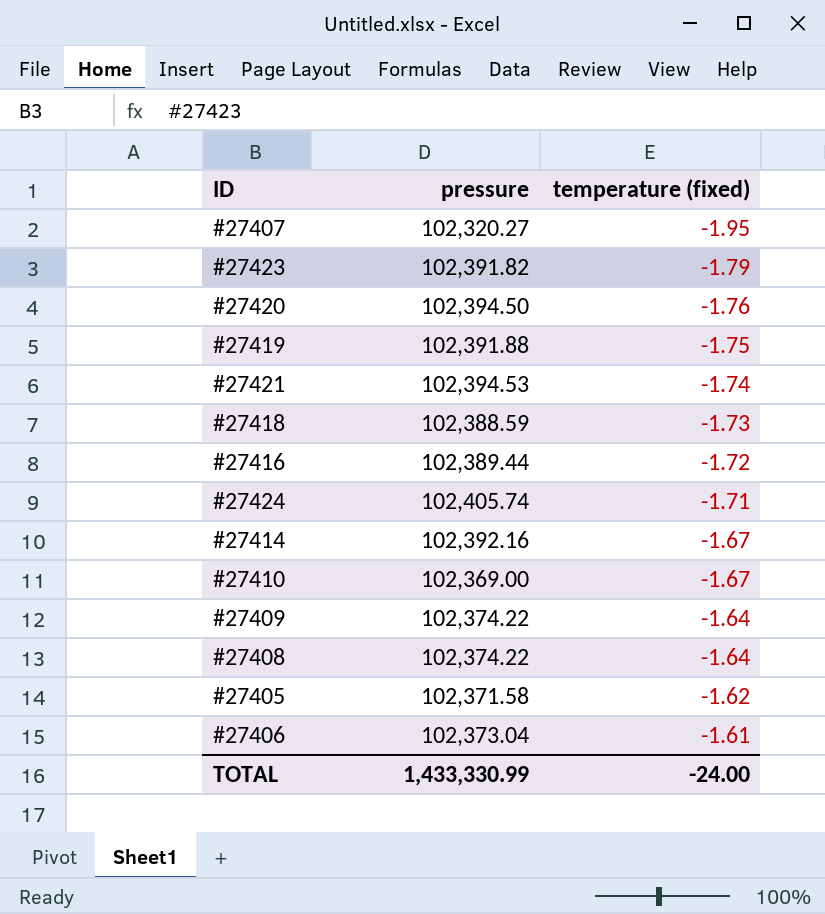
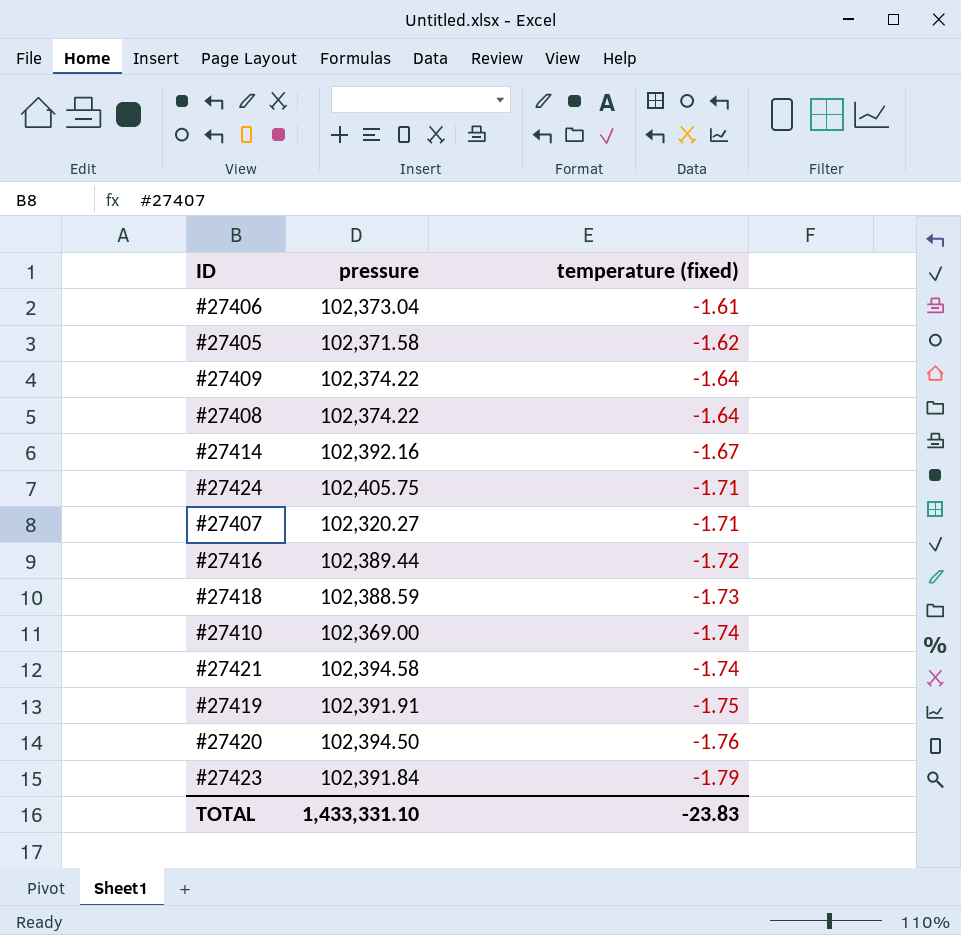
row order: temperature (fixed) ascending -> temperature (fixed) descending
#27424 | pressure: 102,405.74 -> 102,405.75
#27407 | temperature (fixed): -1.95 -> -1.71
#27410 | temperature (fixed): -1.67 -> -1.74
#27421 | pressure: 102,394.53 -> 102,394.58
#27419 | pressure: 102,391.88 -> 102,391.91
#27423 | pressure: 102,391.82 -> 102,391.84
TOTAL | pressure: 1,433,330.99 -> 1,433,331.10
TOTAL | temperature (fixed): -24.00 -> -23.83

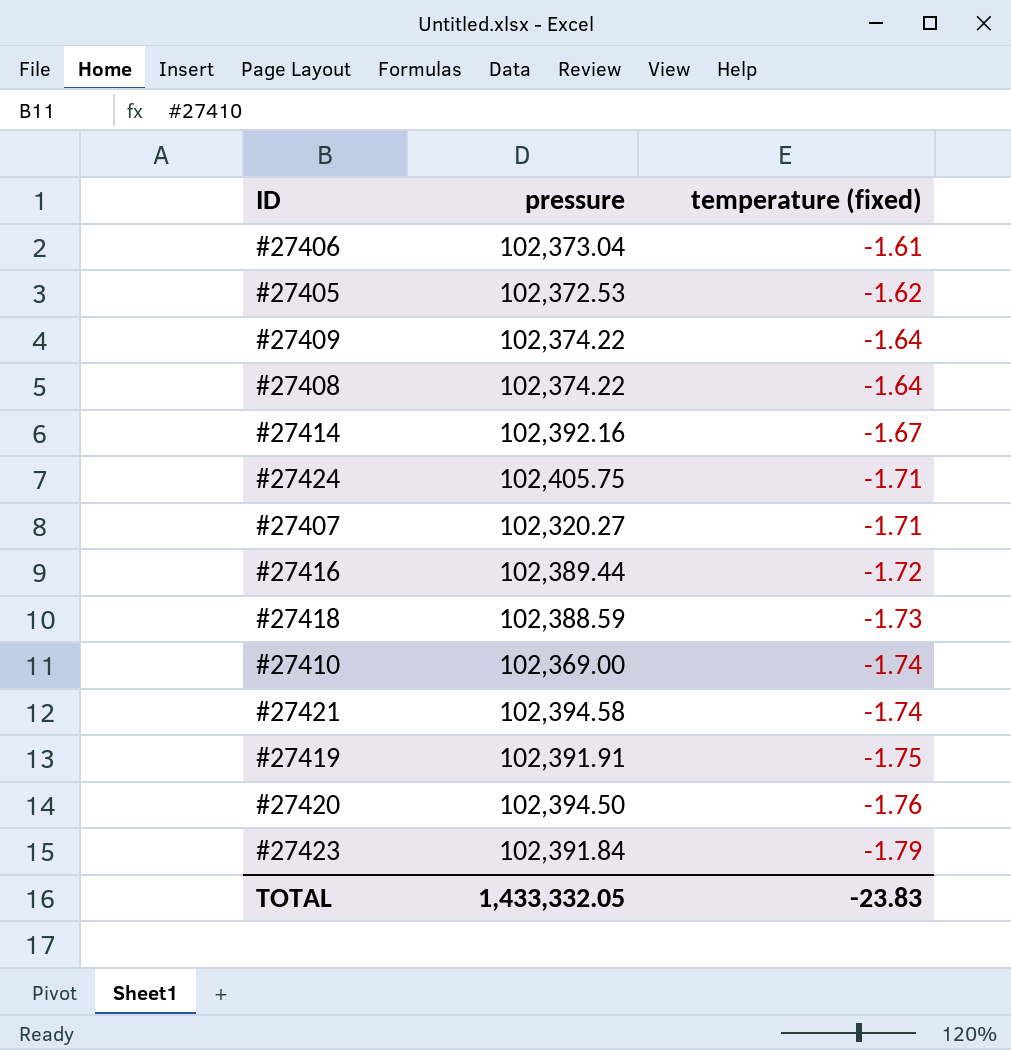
#27405 | pressure: 102,371.58 -> 102,372.53
TOTAL | pressure: 1,433,331.10 -> 1,433,332.05

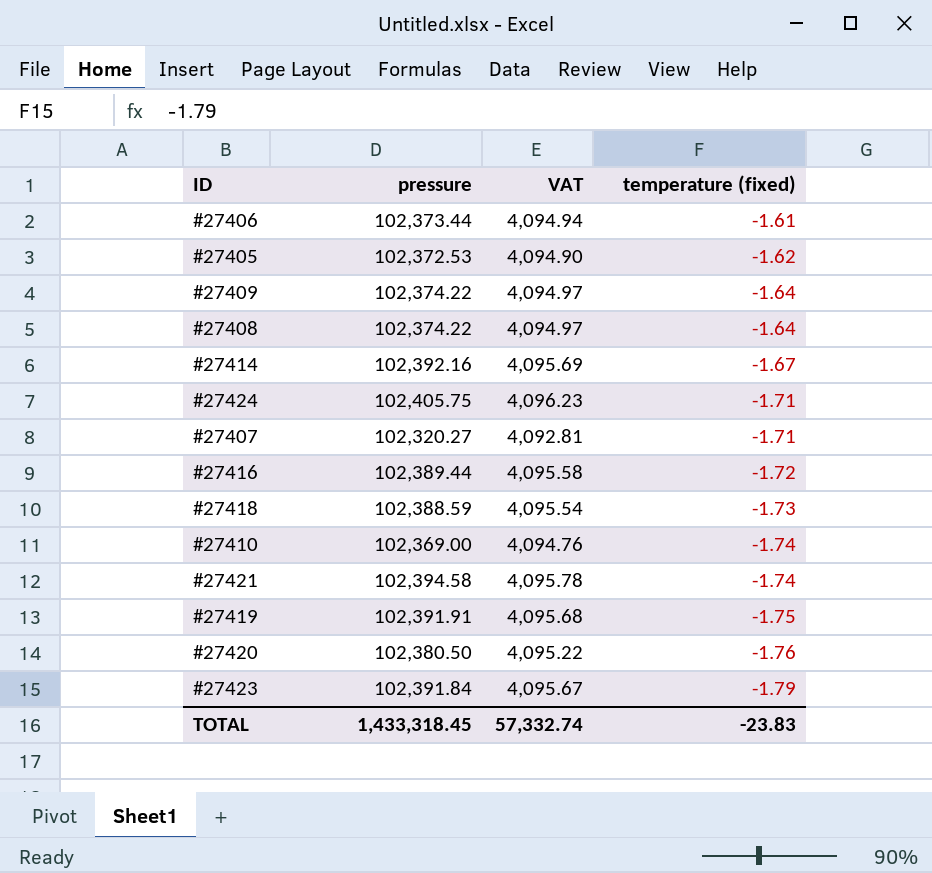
column VAT | formula: none -> [pressure] * 0.04
#27406 | pressure: 102,373.04 -> 102,373.44
#27420 | pressure: 102,394.50 -> 102,380.50
TOTAL | pressure: 1,433,332.05 -> 1,433,318.45

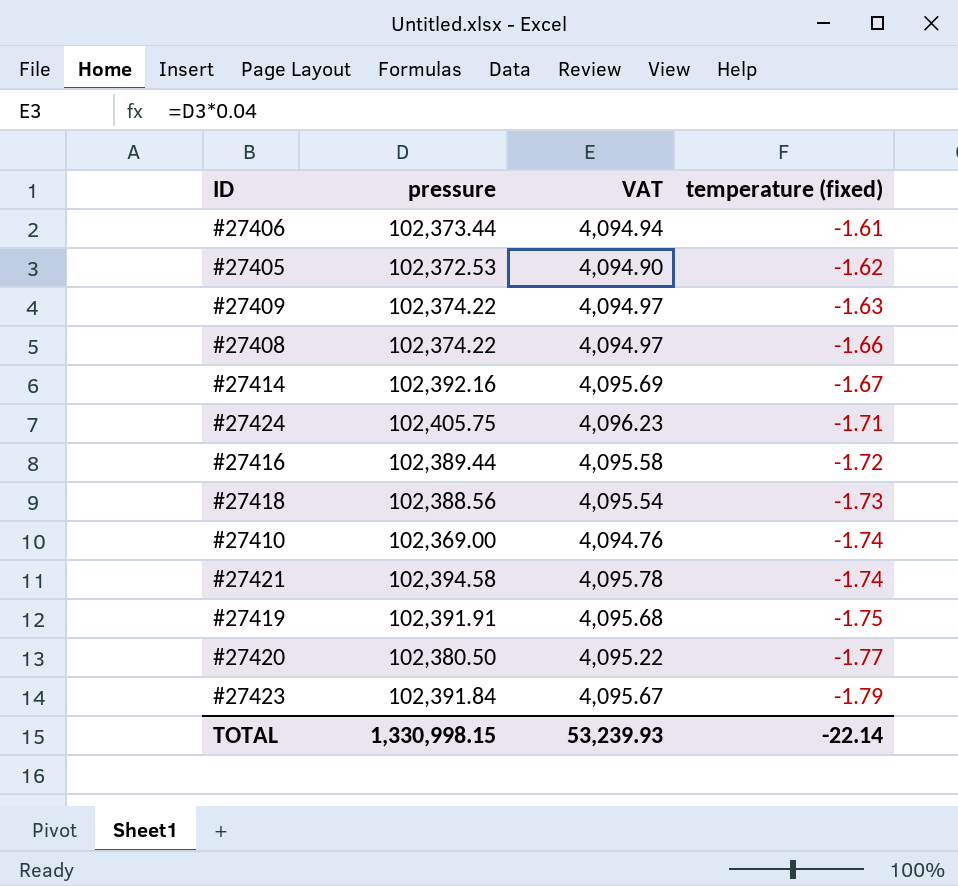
row #27407: 102,320.27 | 4,092.81 | -1.71 -> none
#27409 | temperature (fixed): -1.64 -> -1.63
#27408 | temperature (fixed): -1.64 -> -1.66
#27418 | pressure: 102,388.59 -> 102,388.56
#27420 | temperature (fixed): -1.76 -> -1.77
TOTAL | pressure: 1,433,318.45 -> 1,330,998.15
TOTAL | VAT: 57,332.74 -> 53,239.93
TOTAL | temperature (fixed): -23.83 -> -22.14

